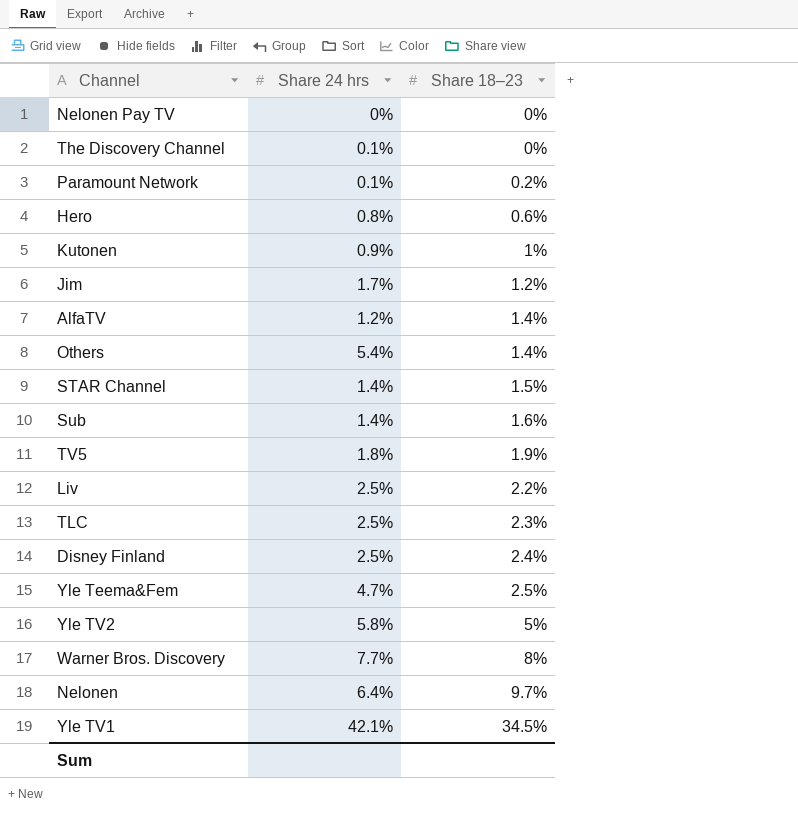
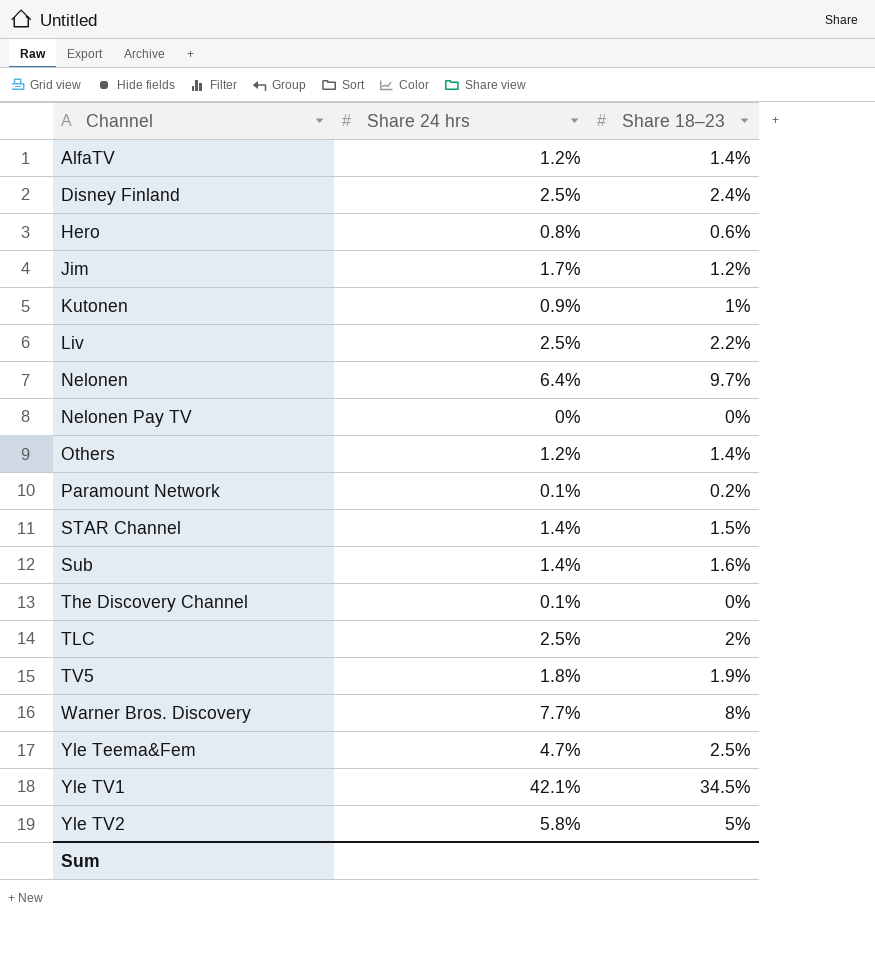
row order: Share 18–23 ascending -> Channel ascending
Others | Share 24 hrs: 5.4% -> 1.2%
TLC | Share 18–23: 2.3% -> 2%

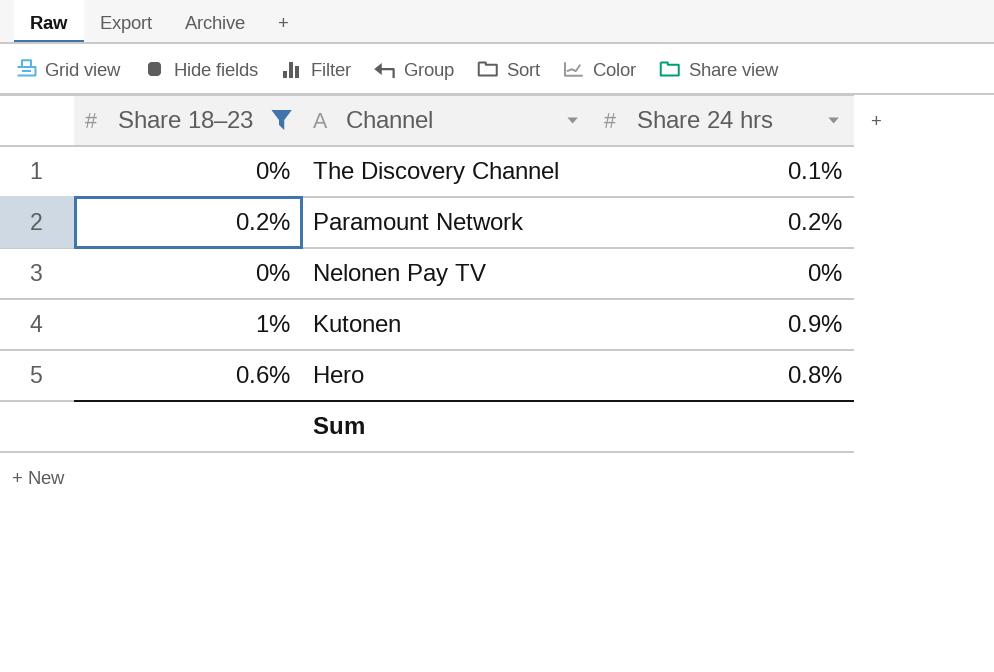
filter: none -> Share 18–23 <= 1%
row order: Channel ascending -> Channel descending
column Share 18–23 | position: 3 -> 1
Paramount Network | Share 24 hrs: 0.1% -> 0.2%

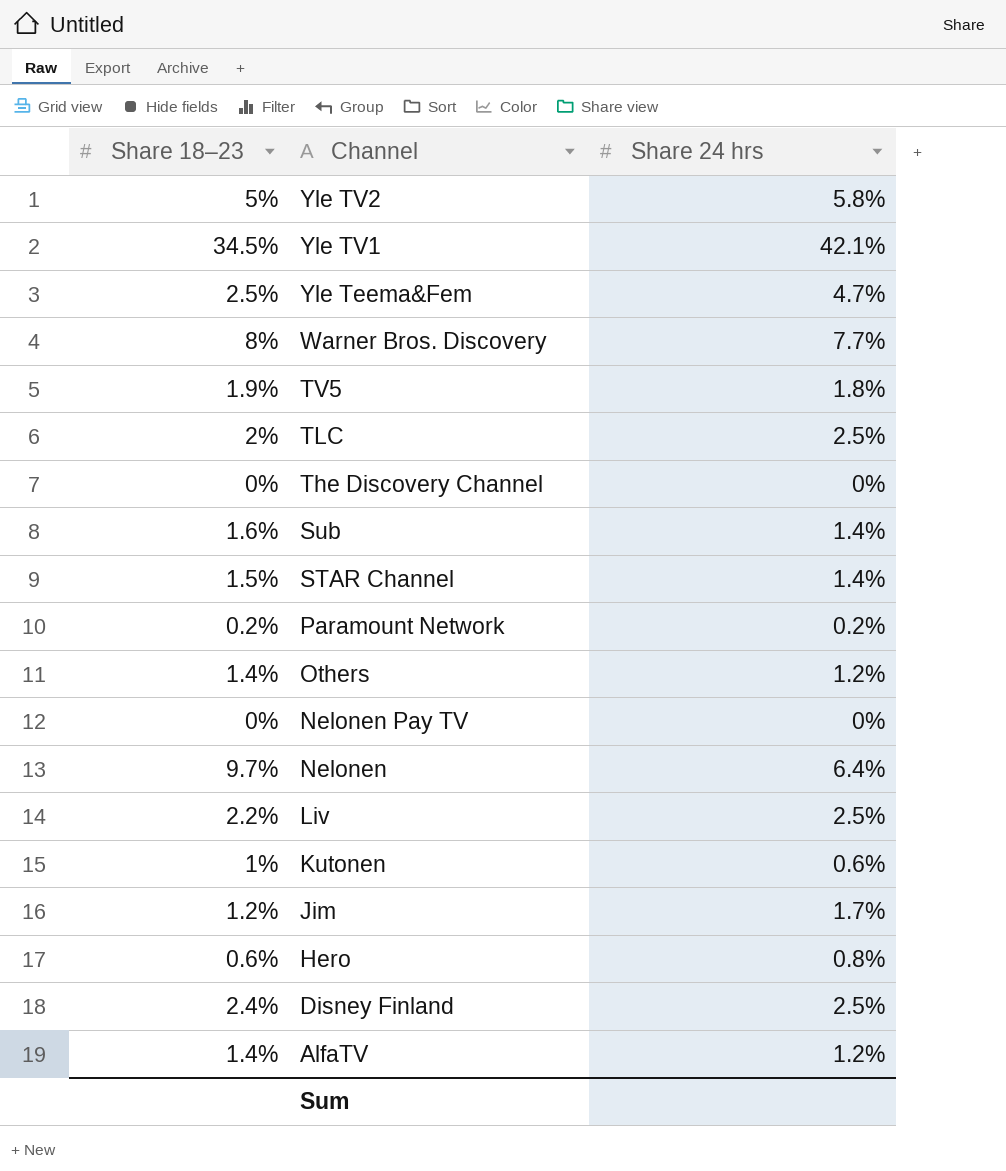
filter: Share 18–23 <= 1% -> none
The Discovery Channel | Share 24 hrs: 0.1% -> 0%
Kutonen | Share 24 hrs: 0.9% -> 0.6%

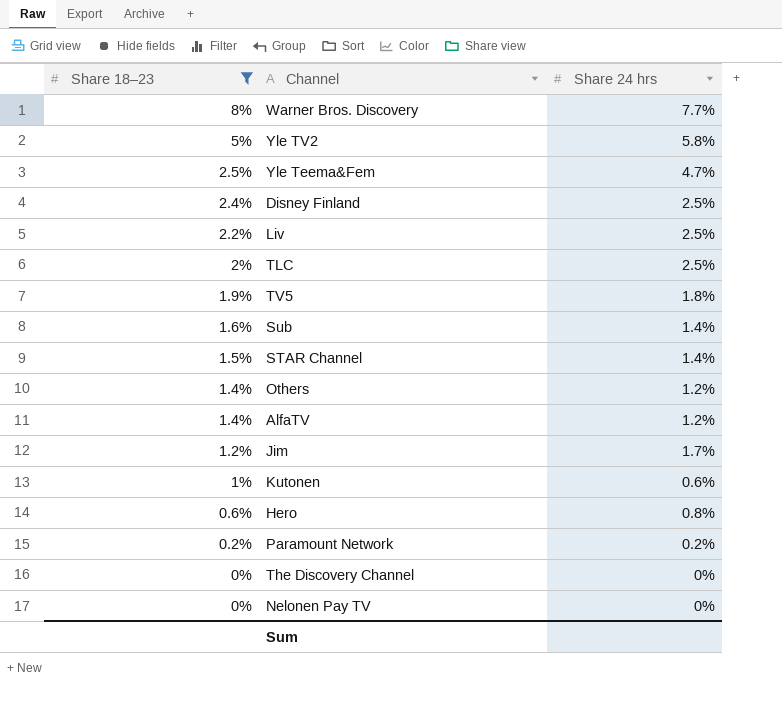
filter: none -> Share 18–23 <= 8%
row order: Channel descending -> Share 18–23 descending

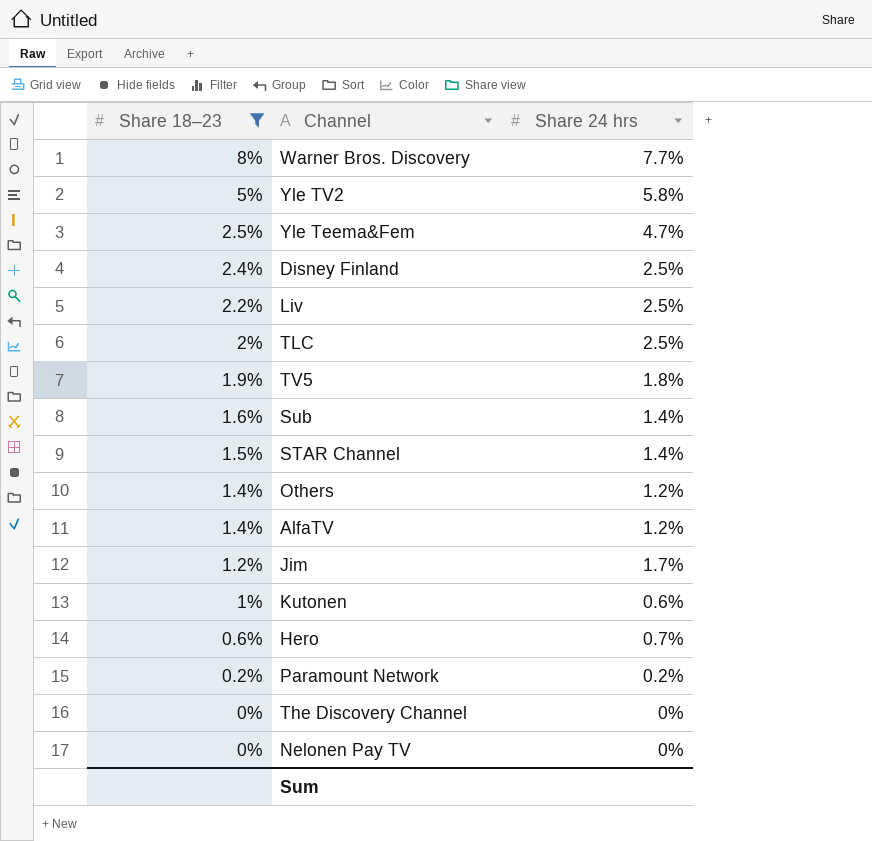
Hero | Share 24 hrs: 0.8% -> 0.7%

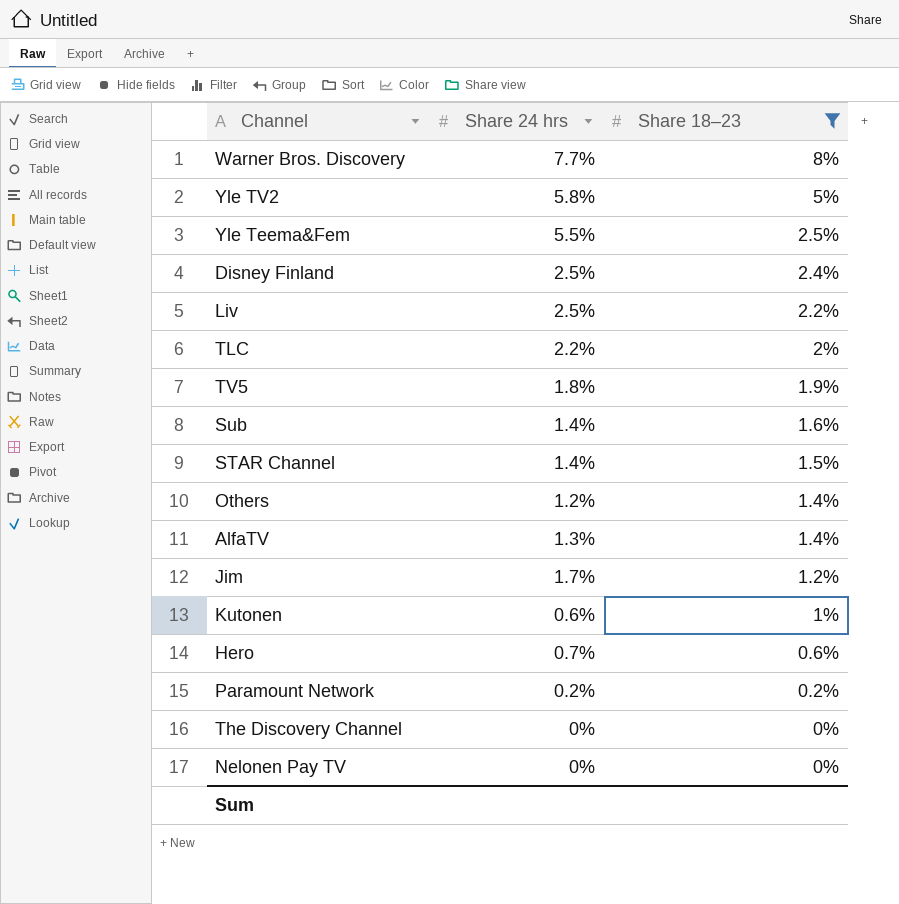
column Share 18–23 | position: 1 -> 3
Yle Teema&Fem | Share 24 hrs: 4.7% -> 5.5%
TLC | Share 24 hrs: 2.5% -> 2.2%
AlfaTV | Share 24 hrs: 1.2% -> 1.3%

